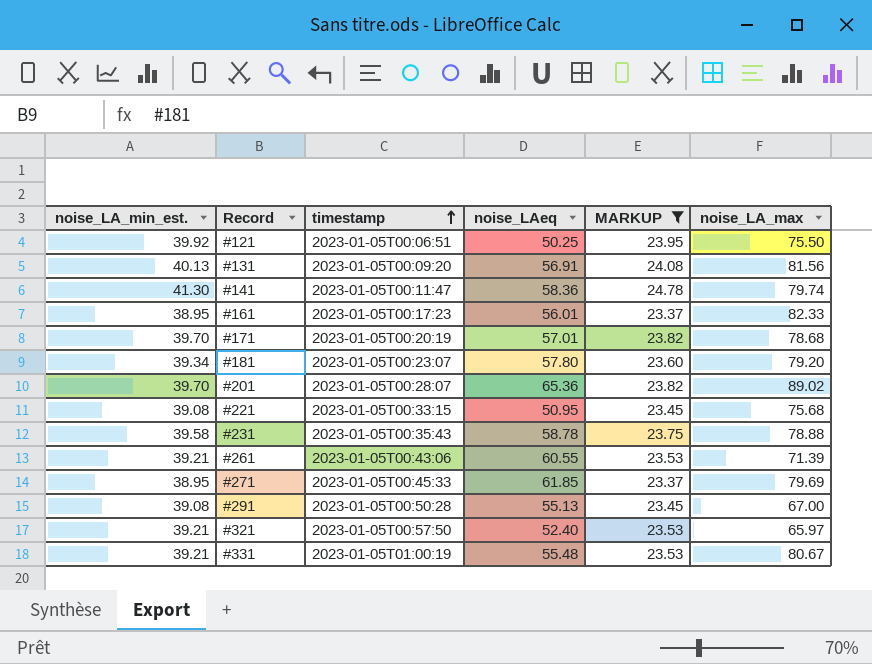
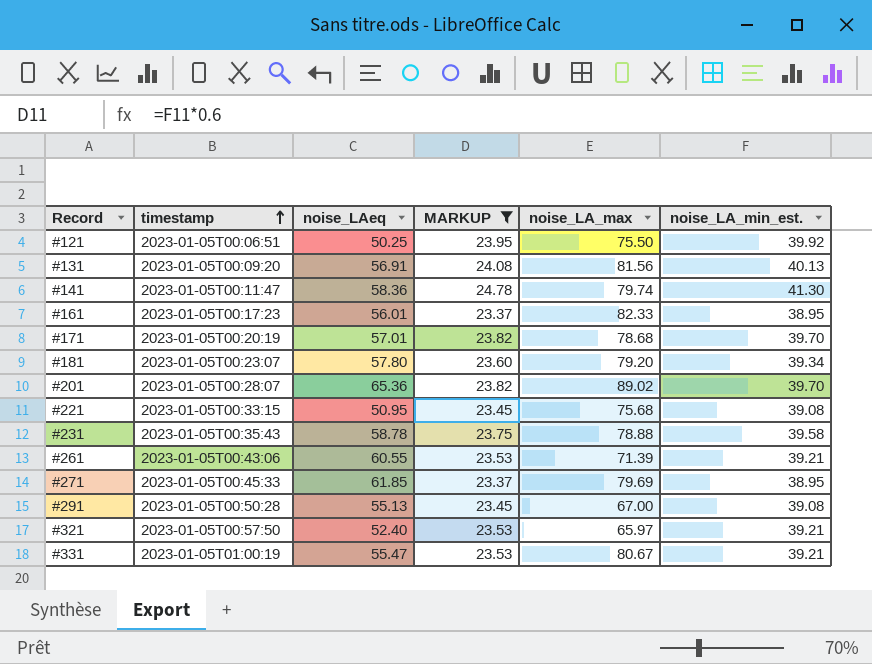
column noise_LA_min_est. | position: 1 -> 6
#331 | noise_LAeq: 55.48 -> 55.47

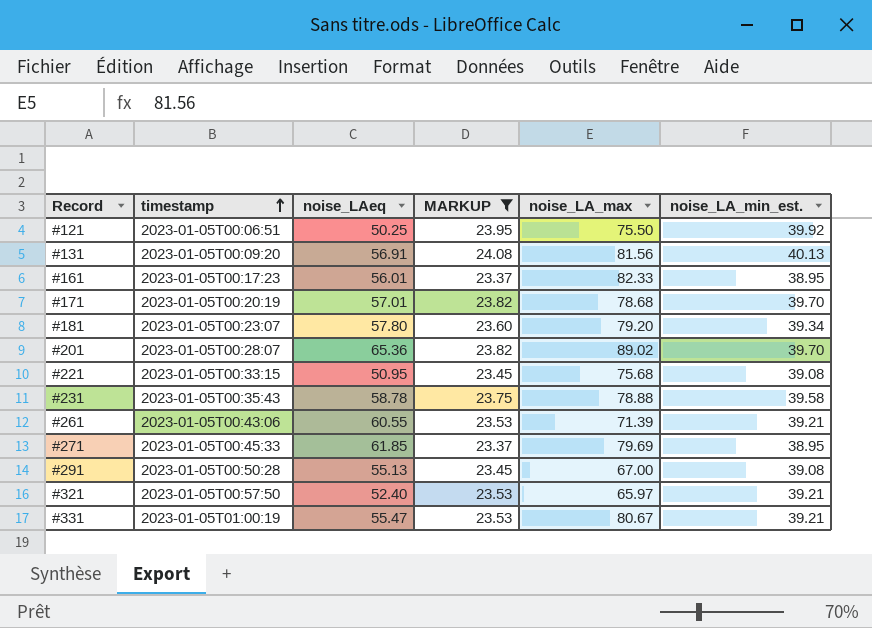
row #141: 2023-01-05T00:11:47 | 58.36 | 24.78 | 79.74 | 41.30 -> none

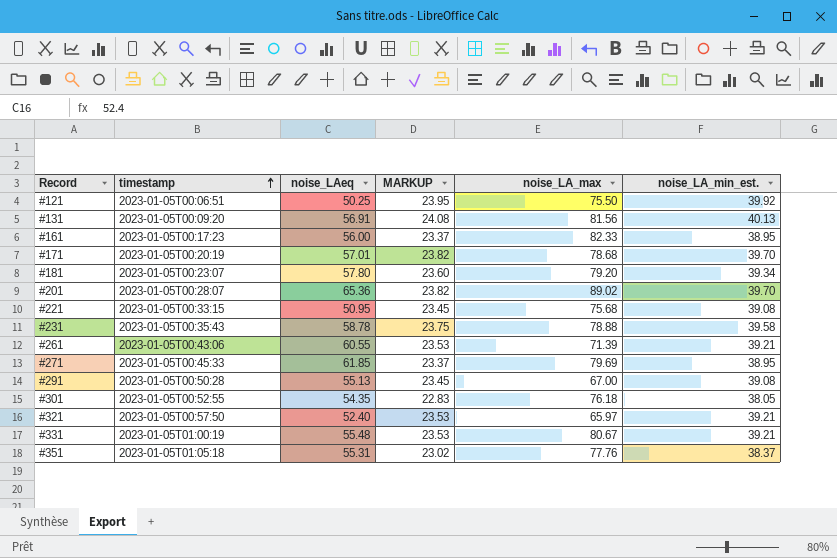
filter: MARKUP >= 23.37 -> none
#161 | noise_LAeq: 56.01 -> 56.00
#331 | noise_LAeq: 55.47 -> 55.48

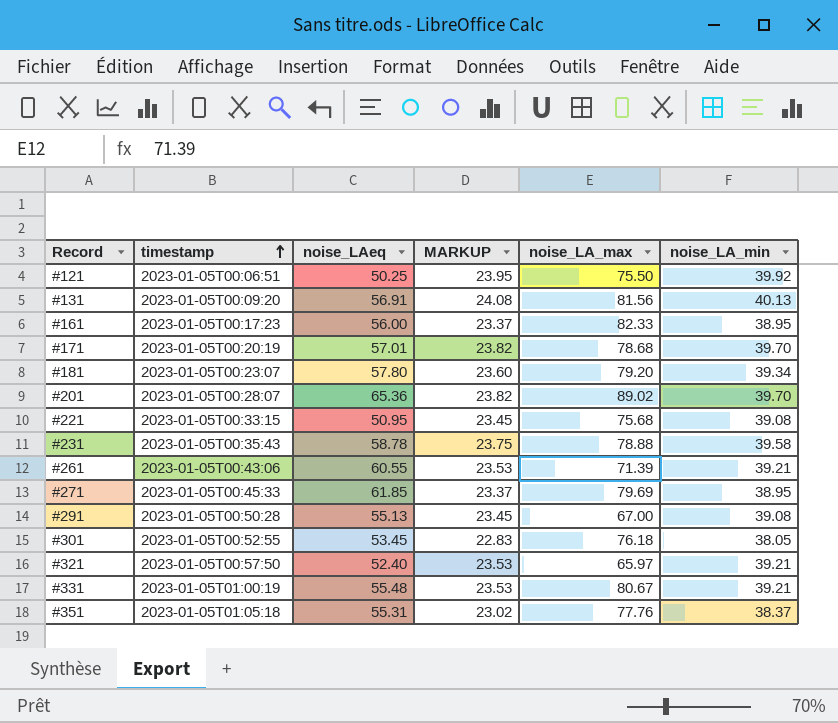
column name: noise_LA_min_est. -> noise_LA_min
#301 | noise_LAeq: 54.35 -> 53.45

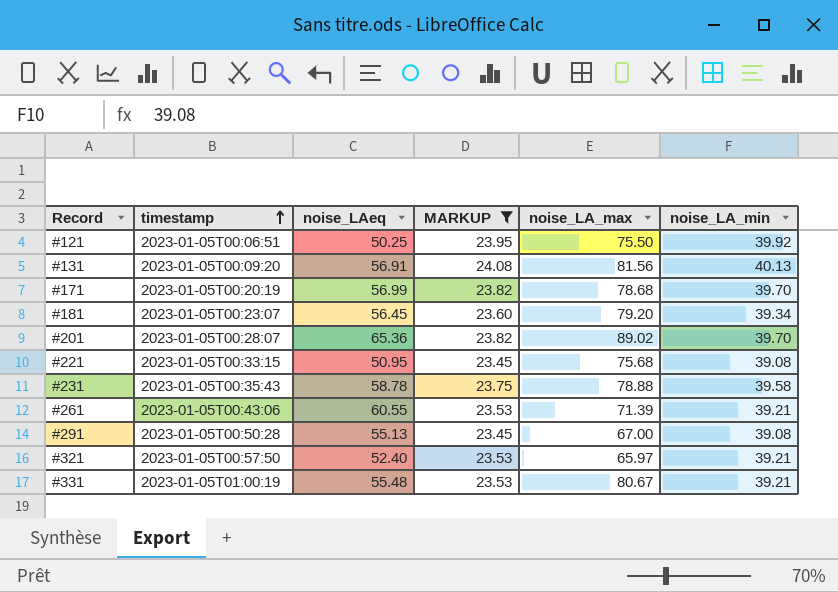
filter: none -> MARKUP >= 23.45
#171 | noise_LAeq: 57.01 -> 56.99
#181 | noise_LAeq: 57.80 -> 56.45

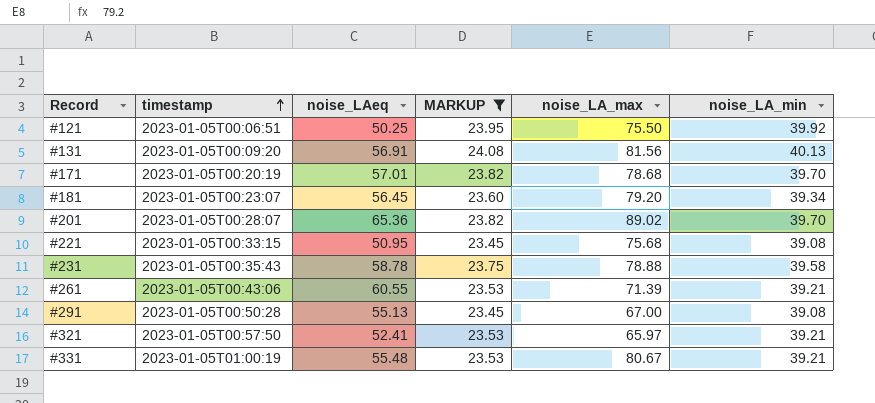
#171 | noise_LAeq: 56.99 -> 57.01
#321 | noise_LAeq: 52.40 -> 52.41

